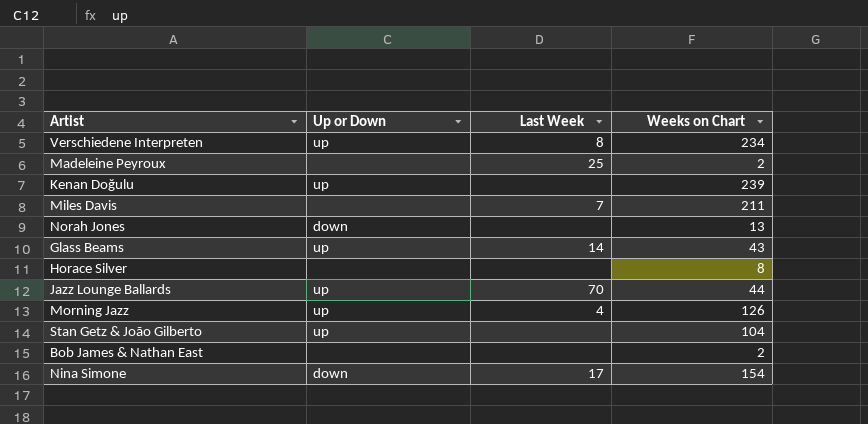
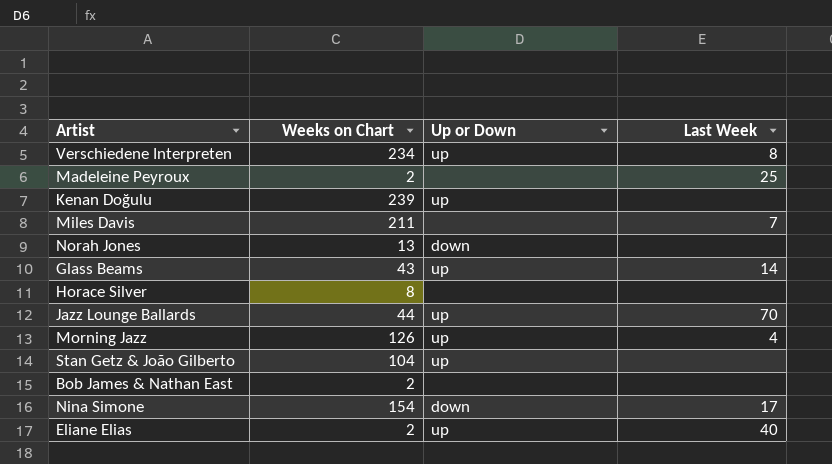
column Weeks on Chart | position: 4 -> 2
row Eliane Elias: none -> 2 | up | 40

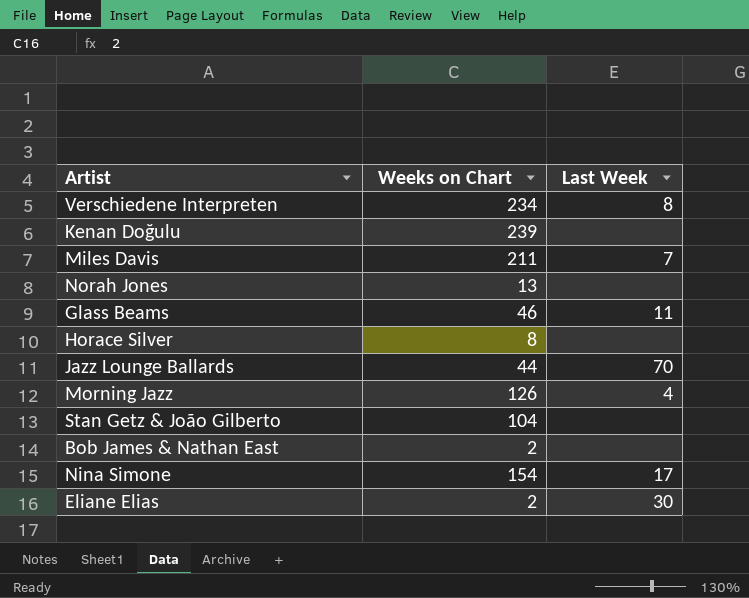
column Up or Down | position: 3 -> none
row Madeleine Peyroux: 2 | none | 25 -> none
Glass Beams | Weeks on Chart: 43 -> 46
Glass Beams | Last Week: 14 -> 11
Eliane Elias | Last Week: 40 -> 30

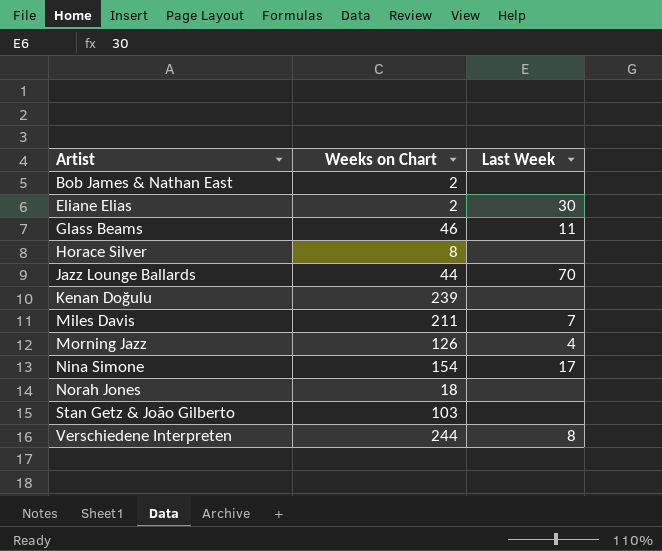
row order: none -> Artist ascending
Norah Jones | Weeks on Chart: 13 -> 18
Stan Getz & João Gilberto | Weeks on Chart: 104 -> 103
Verschiedene Interpreten | Weeks on Chart: 234 -> 244

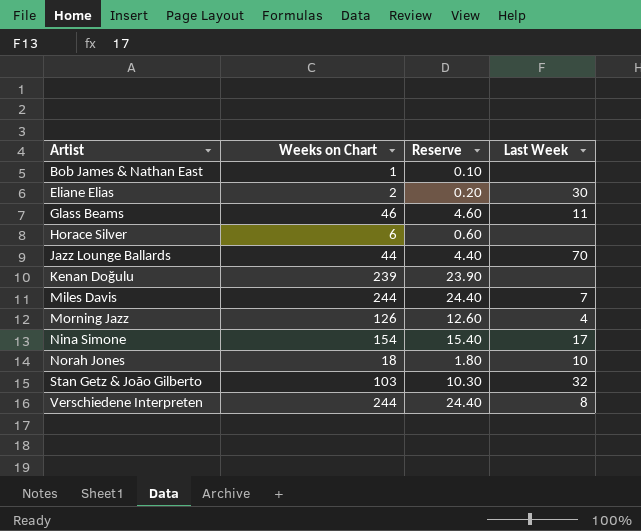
column Reserve | formula: none -> [Weeks on Chart] * 0.1
Bob James & Nathan East | Weeks on Chart: 2 -> 1
Horace Silver | Weeks on Chart: 8 -> 6
Miles Davis | Weeks on Chart: 211 -> 244
Norah Jones | Last Week: none -> 10
Stan Getz & João Gilberto | Last Week: none -> 32

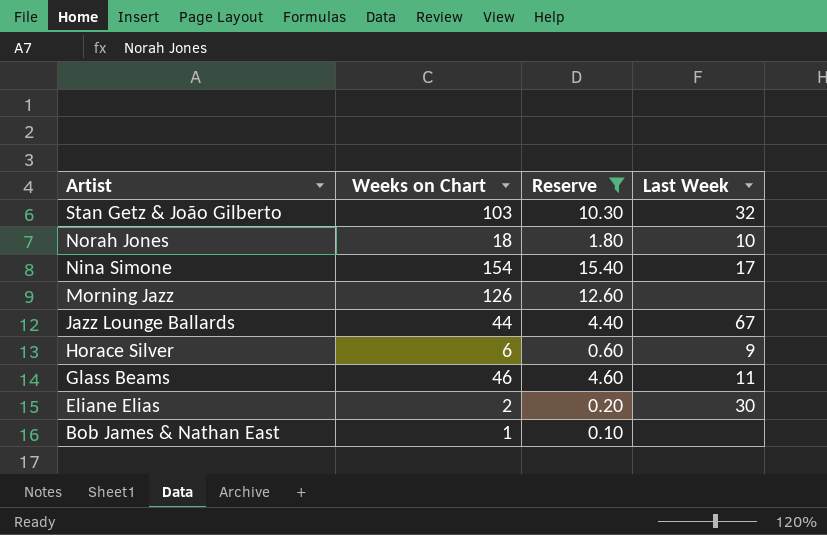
filter: none -> Reserve <= 15.40
row order: Artist ascending -> Artist descending
Morning Jazz | Last Week: 4 -> none
Jazz Lounge Ballards | Last Week: 70 -> 67
Horace Silver | Last Week: none -> 9

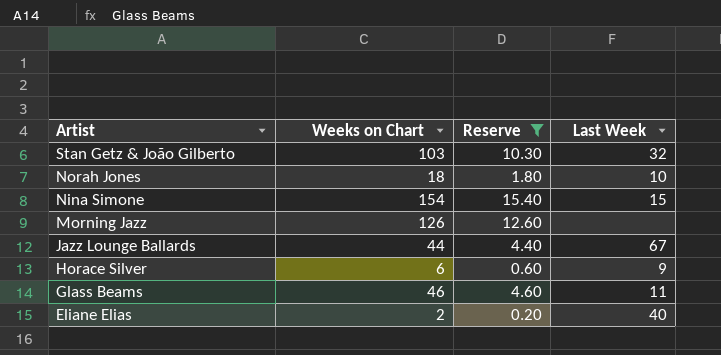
row Bob James & Nathan East: 1 | 0.10 | none -> none
Nina Simone | Last Week: 17 -> 15
Eliane Elias | Last Week: 30 -> 40

